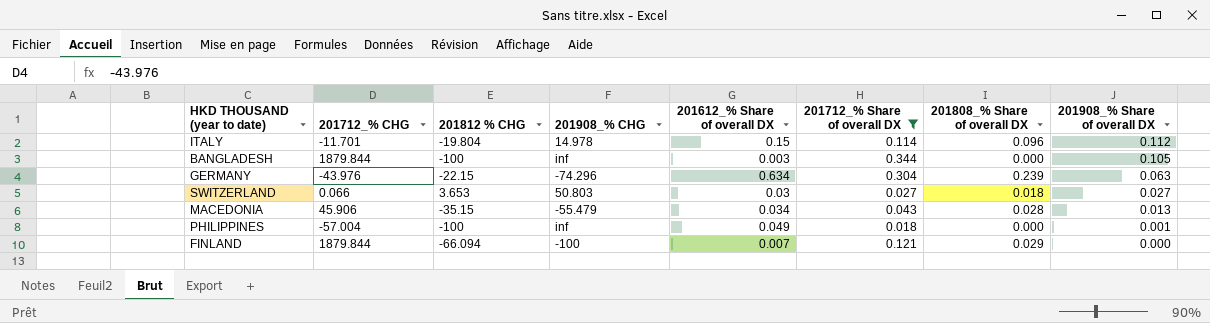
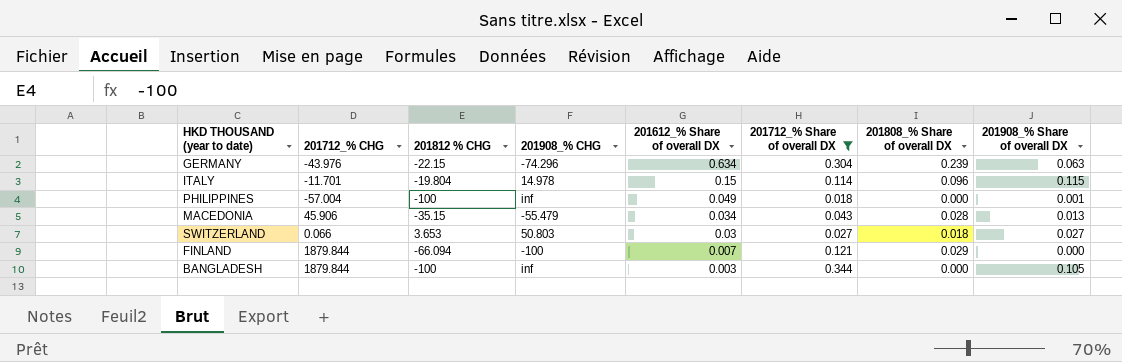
row order: 201908_% Share of overall DX descending -> 201612_% Share of overall DX descending
ITALY | 201908_% Share of overall DX: 0.112 -> 0.115

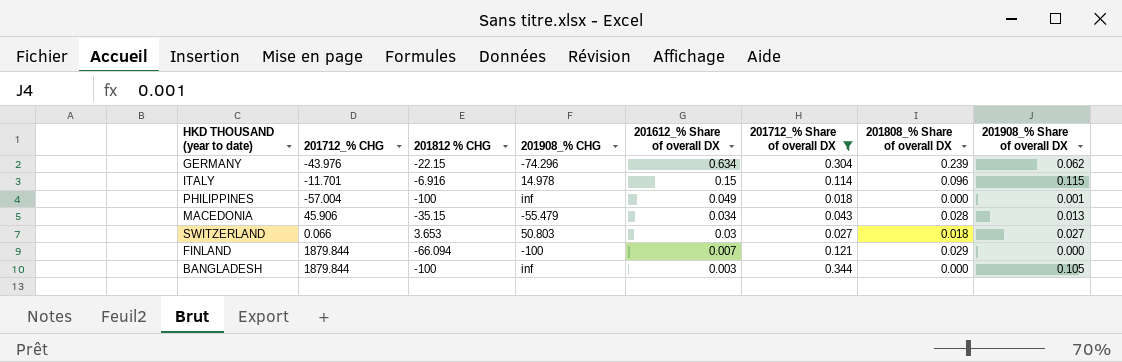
GERMANY | 201908_% Share of overall DX: 0.063 -> 0.062
ITALY | 201812 % CHG: -19.804 -> -6.916

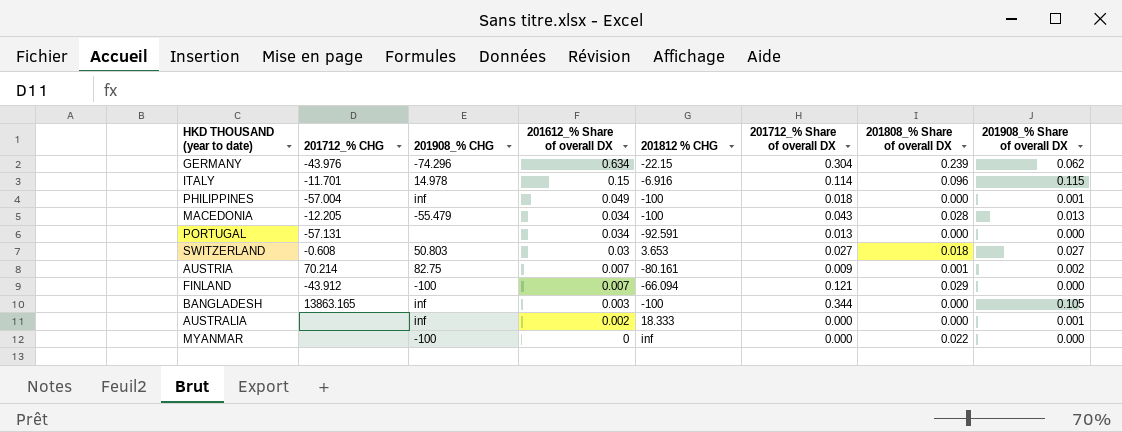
filter: 201712_% Share of overall DX >= 0.018 -> none
column 201812 % CHG | position: 3 -> 5
MACEDONIA | 201712_% CHG: 45.906 -> -12.205
MACEDONIA | 201812 % CHG: -35.15 -> -100
SWITZERLAND | 201712_% CHG: 0.066 -> -0.608
FINLAND | 201712_% CHG: 1879.844 -> -43.912
BANGLADESH | 201712_% CHG: 1879.844 -> 13863.165

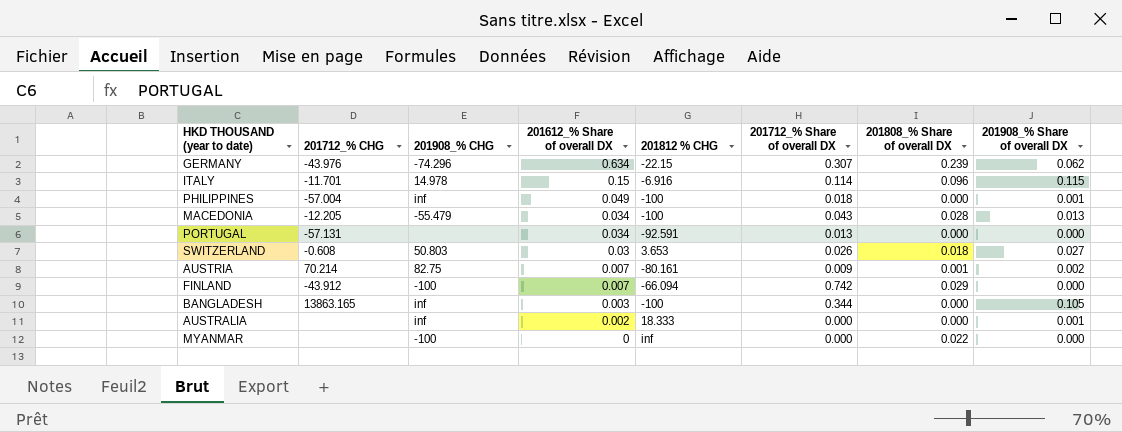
GERMANY | 201712_% Share of overall DX: 0.304 -> 0.307
SWITZERLAND | 201712_% Share of overall DX: 0.027 -> 0.026
FINLAND | 201712_% Share of overall DX: 0.121 -> 0.742

